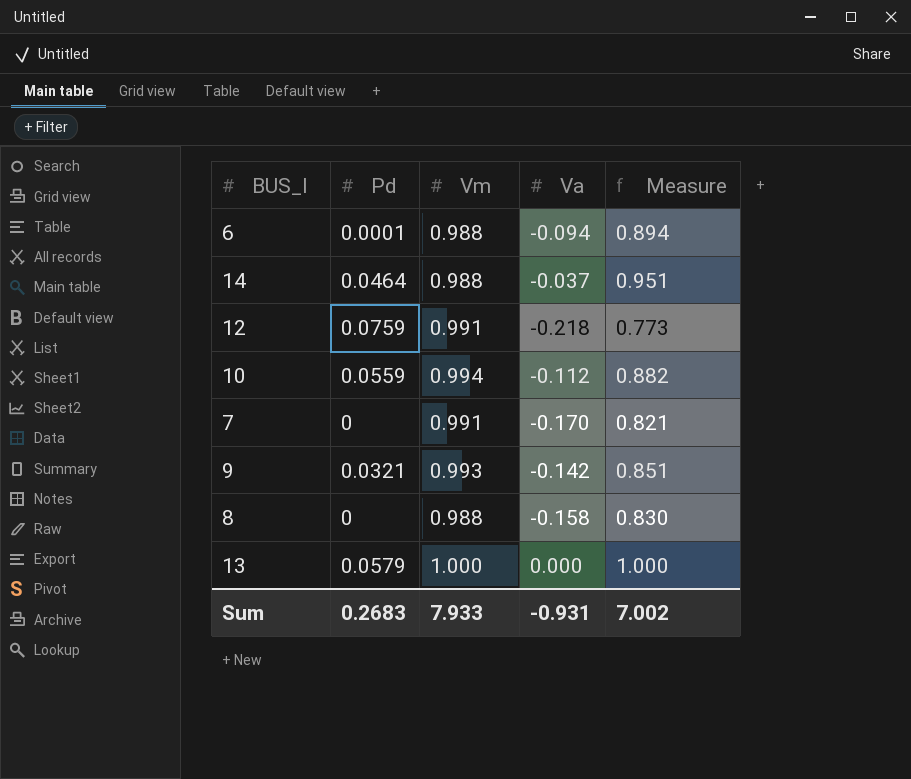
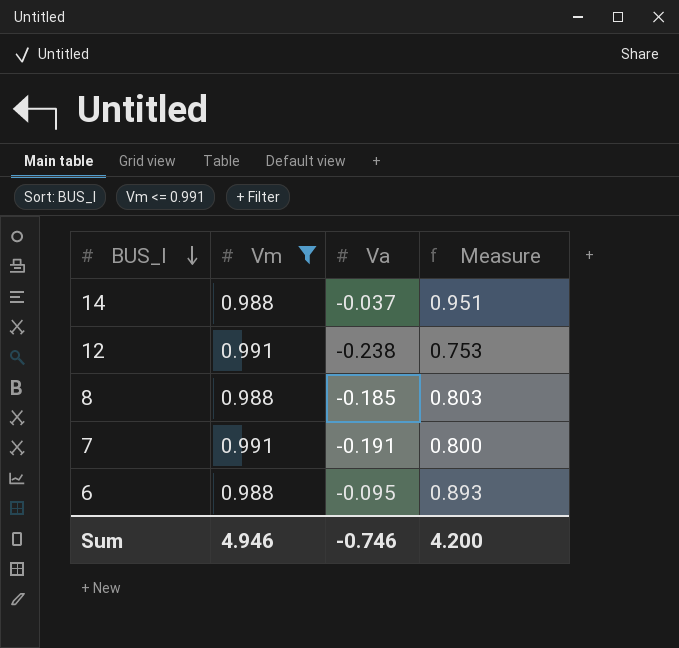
filter: none -> Vm <= 0.991
row order: none -> BUS_I descending
column Pd | position: 2 -> none
12 | Va: -0.218 -> -0.238
12 | Measure: 0.773 -> 0.753
8 | Va: -0.158 -> -0.185
8 | Measure: 0.830 -> 0.803
7 | Va: -0.170 -> -0.191
7 | Measure: 0.821 -> 0.800
6 | Va: -0.094 -> -0.095
6 | Measure: 0.894 -> 0.893
Sum | Vm: 7.933 -> 4.946
Sum | Va: -0.931 -> -0.746
Sum | Measure: 7.002 -> 4.200

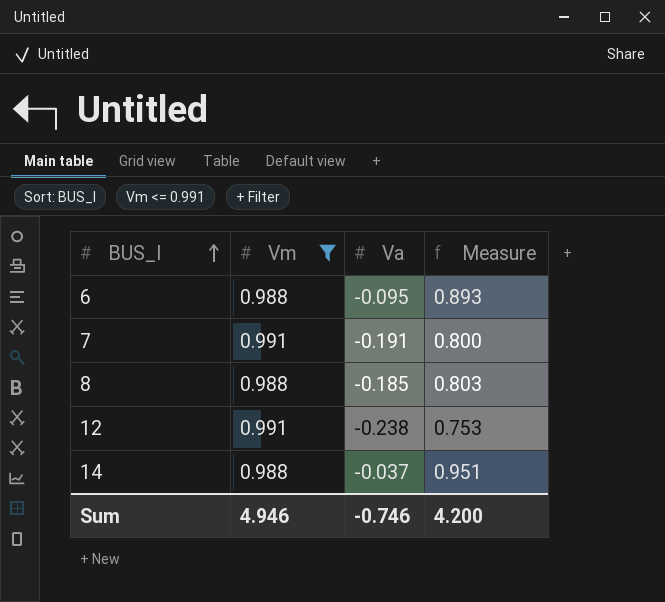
row order: BUS_I descending -> BUS_I ascending

